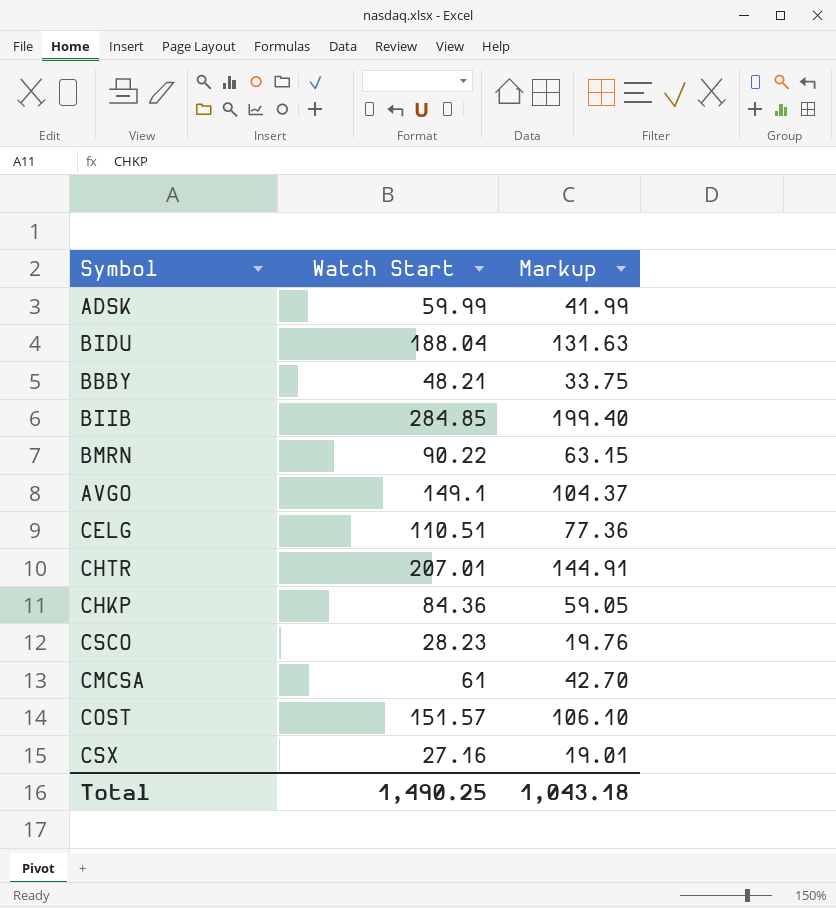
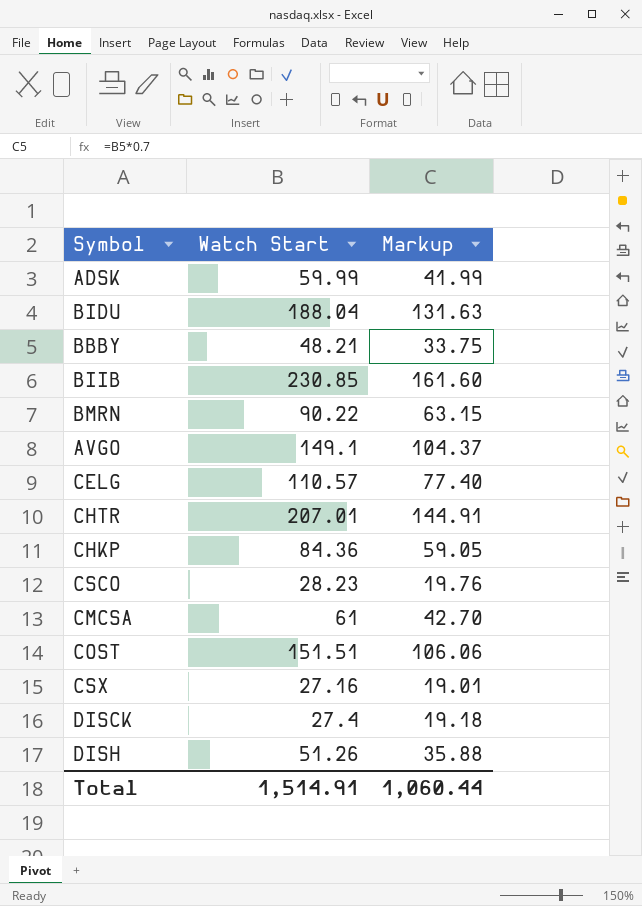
BIIB | Watch Start: 284.85 -> 230.85
BIIB | Markup: 199.40 -> 161.60
CELG | Watch Start: 110.51 -> 110.57
CELG | Markup: 77.36 -> 77.40
COST | Watch Start: 151.57 -> 151.51
COST | Markup: 106.10 -> 106.06
row DISCK: none -> 27.4 | 19.18
row DISH: none -> 51.26 | 35.88
Total | Watch Start: 1,490.25 -> 1,514.91
Total | Markup: 1,043.18 -> 1,060.44

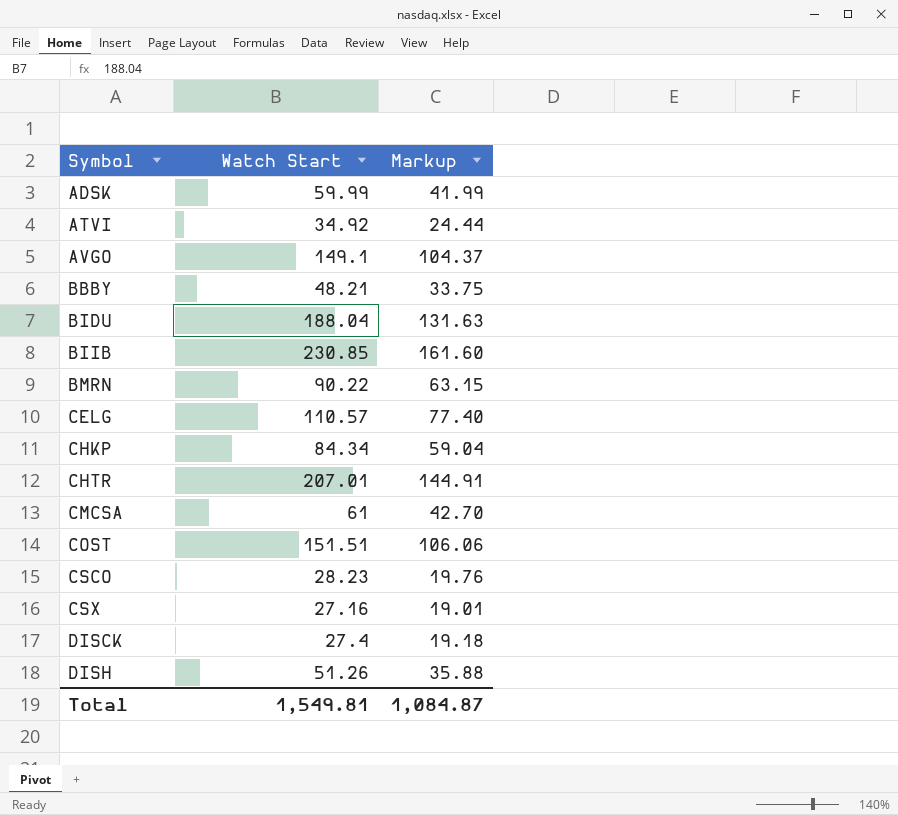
row order: none -> Symbol ascending
row ATVI: none -> 34.92 | 24.44
CHKP | Watch Start: 84.36 -> 84.34
CHKP | Markup: 59.05 -> 59.04
Total | Watch Start: 1,514.91 -> 1,549.81
Total | Markup: 1,060.44 -> 1,084.87

